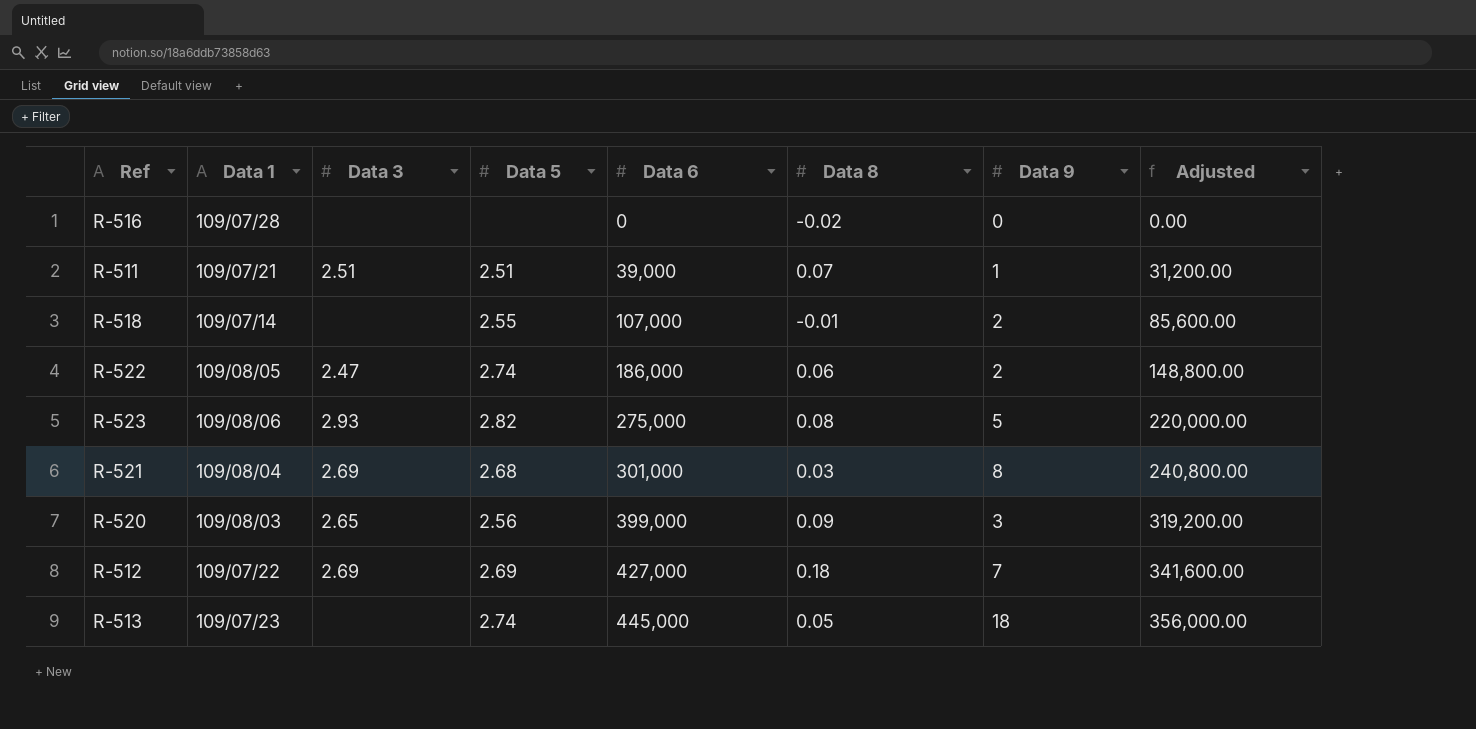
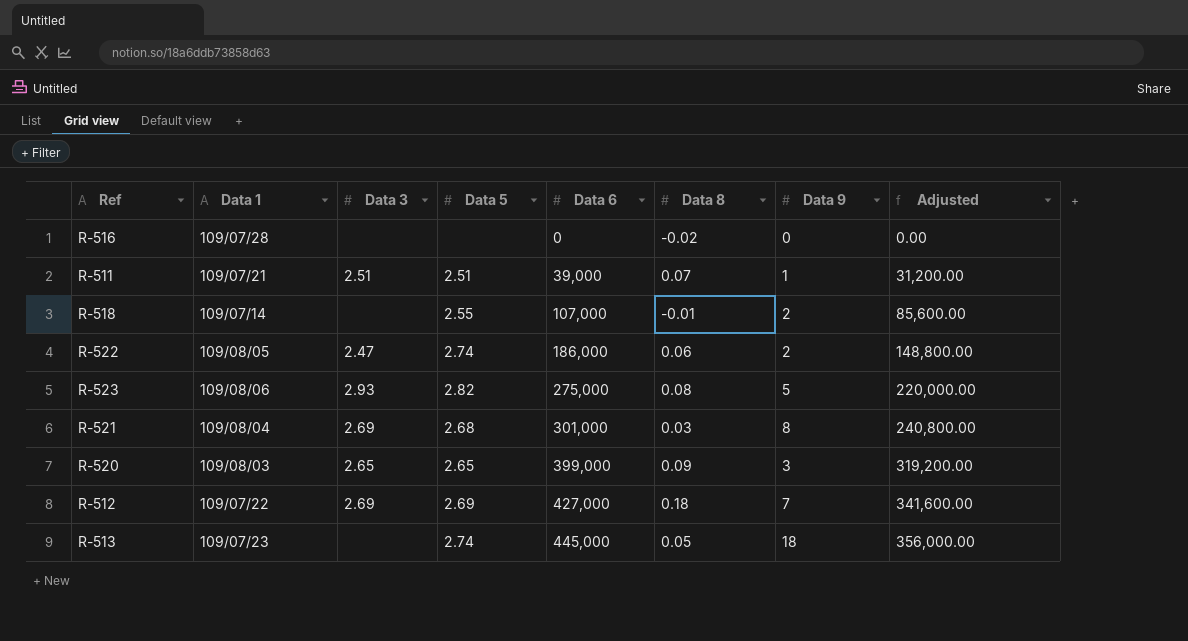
R-520 | Data 5: 2.56 -> 2.65

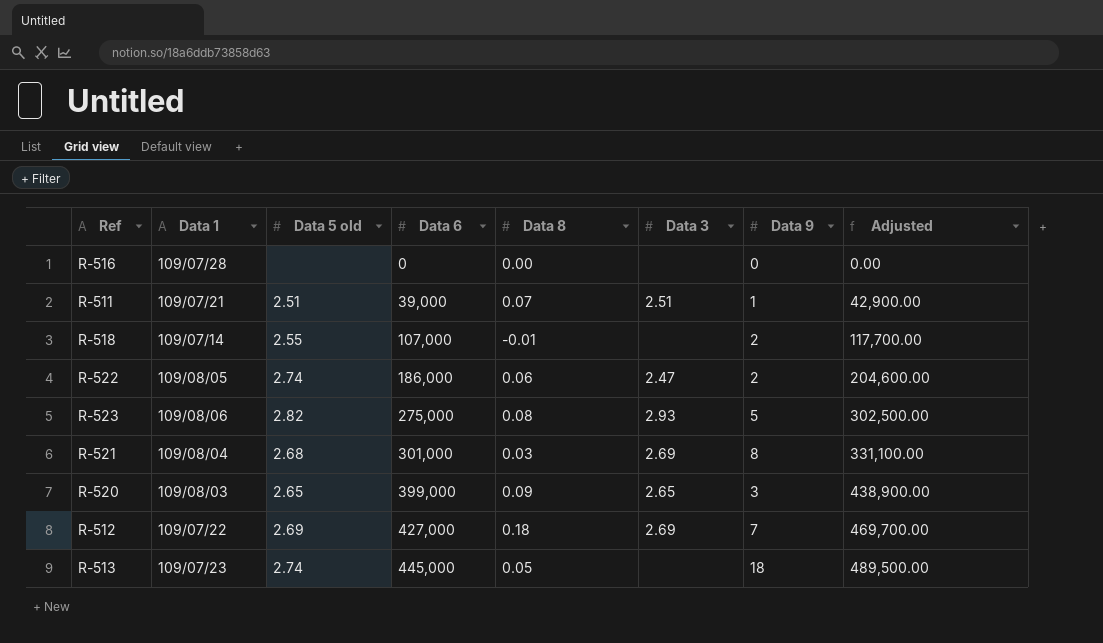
column name: Data 5 -> Data 5 old
column Data 3 | position: 3 -> 6
column Adjusted | formula: [Data 6] * 0.8 -> [Data 6] * 1.1
R-516 | Data 8: -0.02 -> 0.00

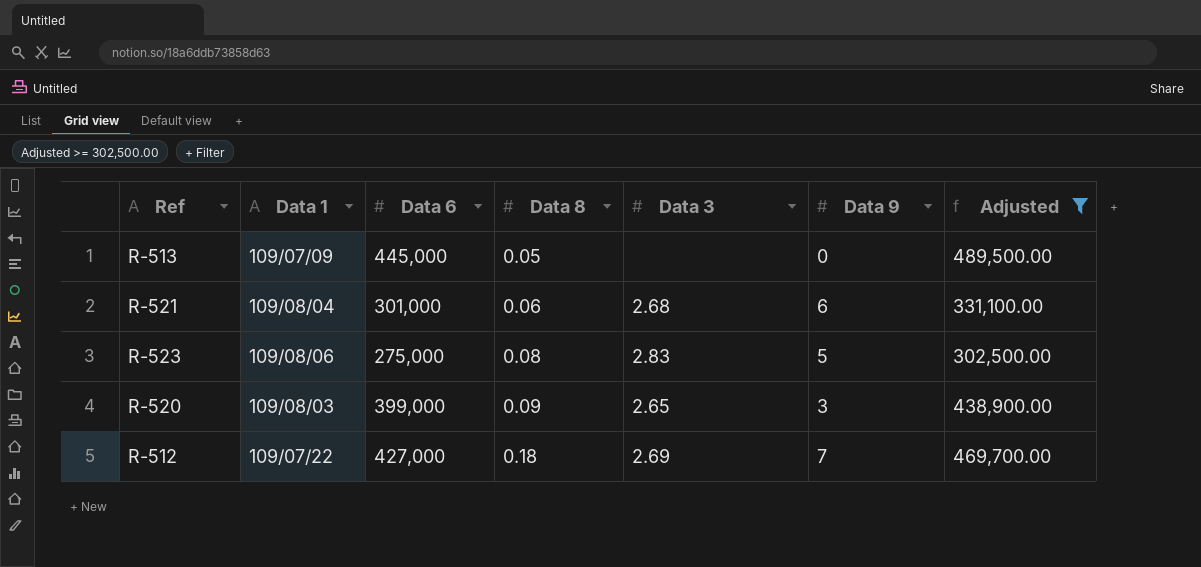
filter: none -> Adjusted >= 302,500.00
row order: Data 6 ascending -> Data 8 ascending
column Data 5 old | position: 3 -> none
R-513 | Data 1: 109/07/23 -> 109/07/09
R-513 | Data 9: 18 -> 0
R-521 | Data 8: 0.03 -> 0.06
R-521 | Data 3: 2.69 -> 2.68
R-521 | Data 9: 8 -> 6
R-523 | Data 3: 2.93 -> 2.83

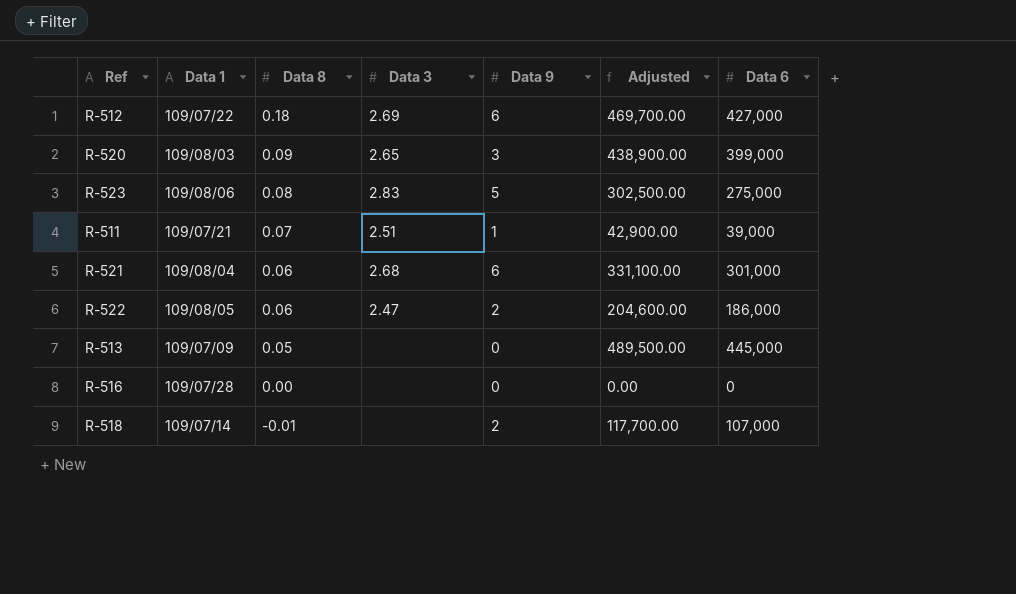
filter: Adjusted >= 302,500.00 -> none
row order: Data 8 ascending -> Data 8 descending
column Data 6 | position: 3 -> 7
R-512 | Data 9: 7 -> 6

